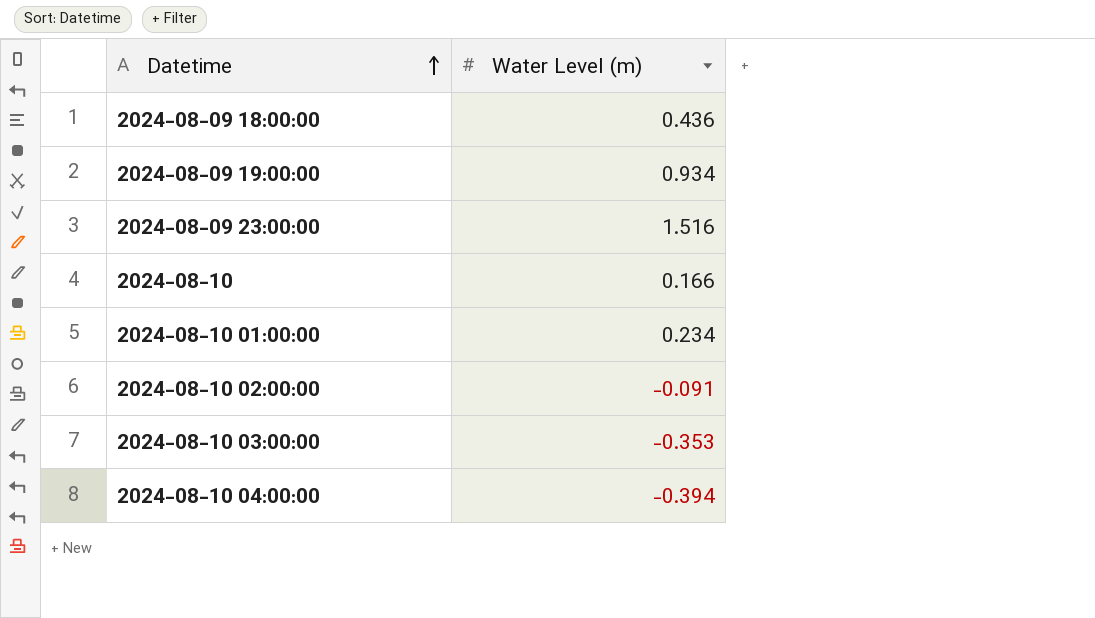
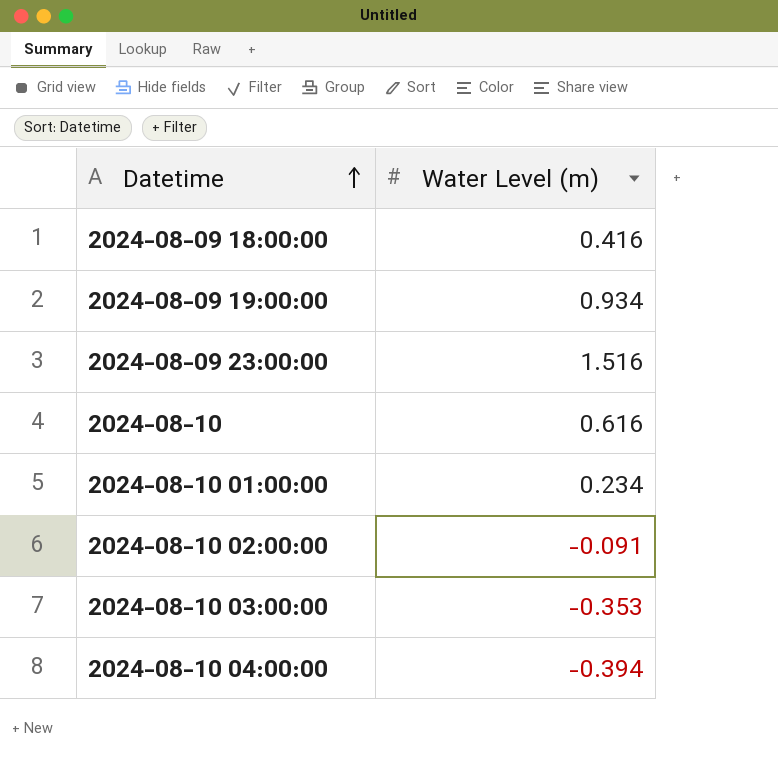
2024-08-09 18:00:00 | Water Level (m): 0.436 -> 0.416
2024-08-10 | Water Level (m): 0.166 -> 0.616

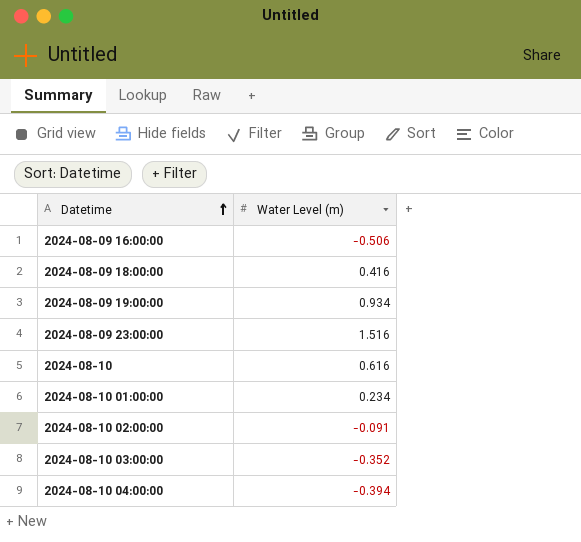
row 2024-08-09 16:00:00: none -> -0.506
2024-08-10 03:00:00 | Water Level (m): -0.353 -> -0.352

